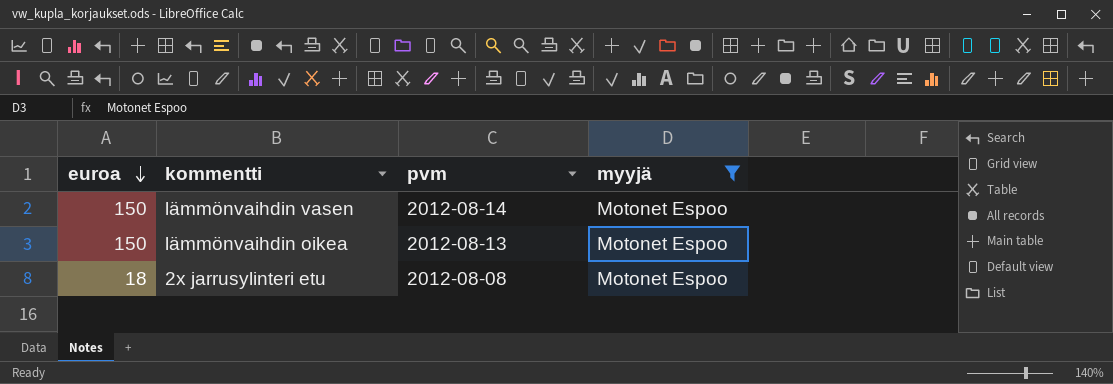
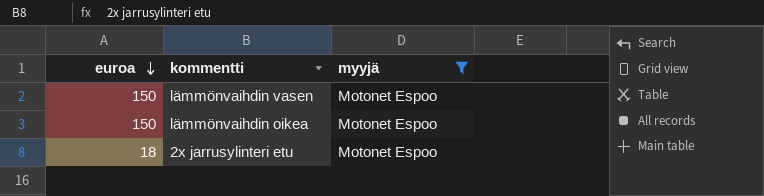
column pvm | position: 3 -> none

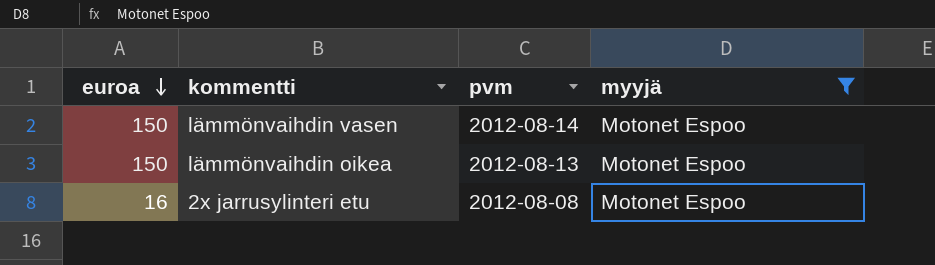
column pvm | position: none -> 3
2x jarrusylinteri etu | euroa: 18 -> 16

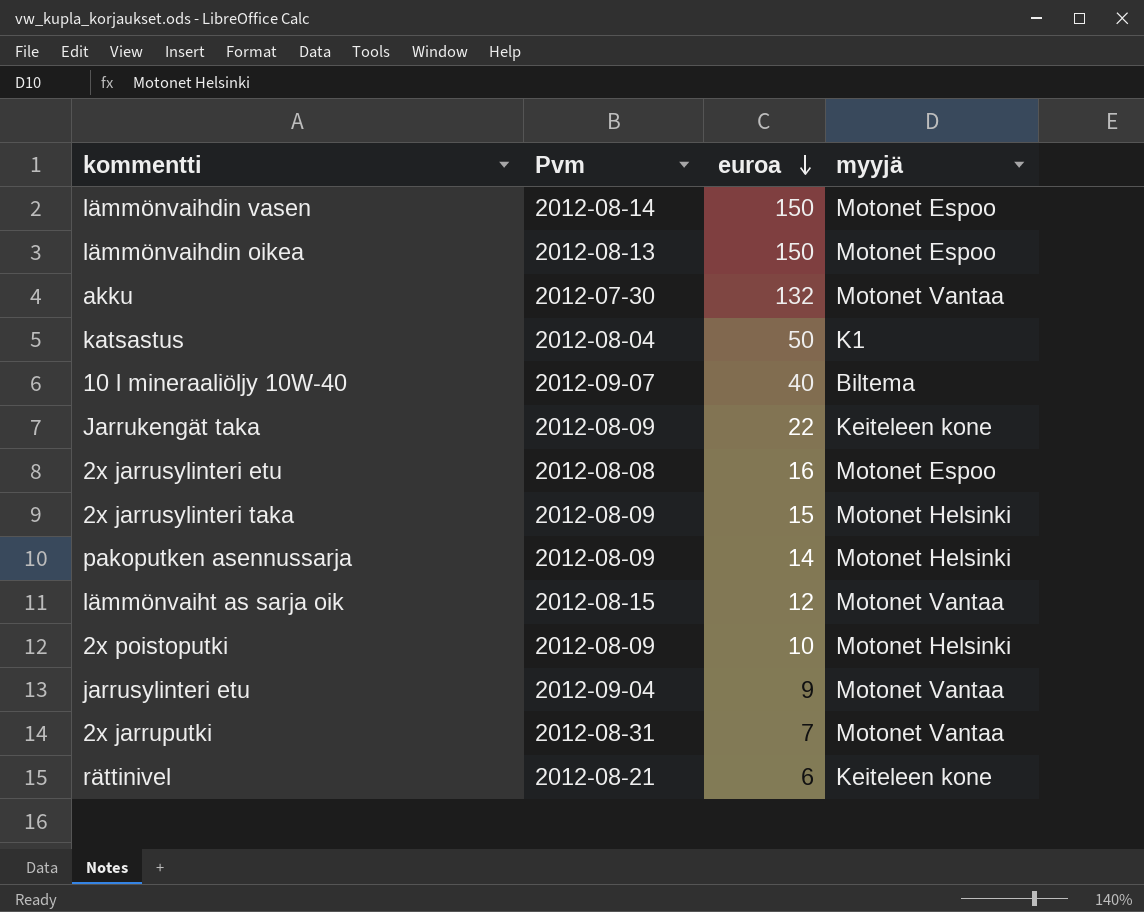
filter: myyjä = Motonet Espoo -> none
column name: pvm -> Pvm
column euroa | position: 1 -> 3

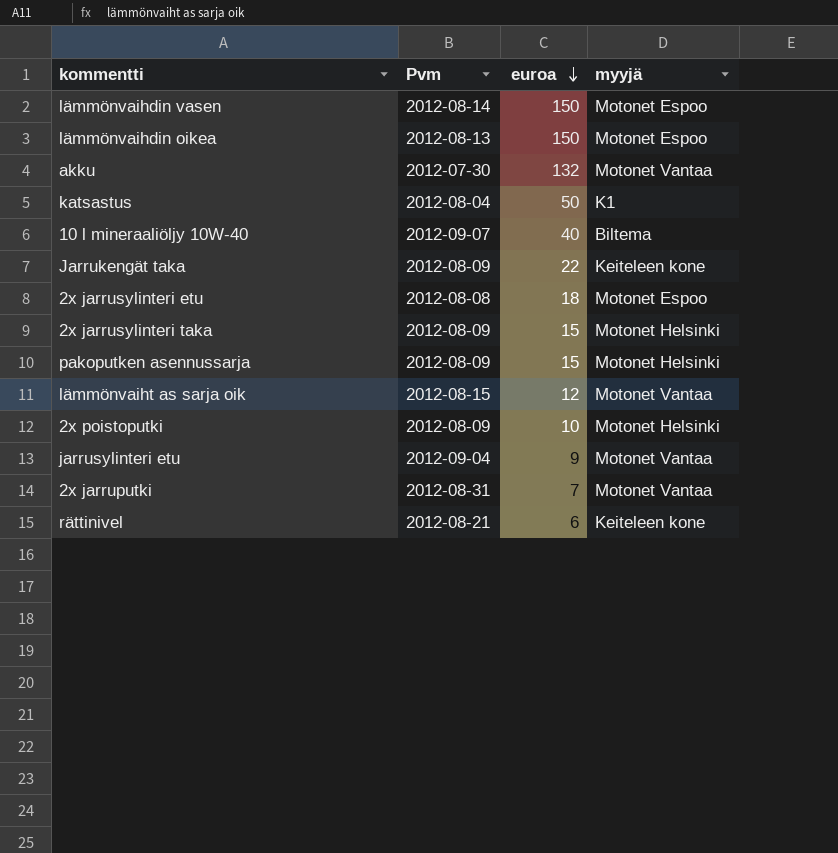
2x jarrusylinteri etu | euroa: 16 -> 18
pakoputken asennussarja | euroa: 14 -> 15

